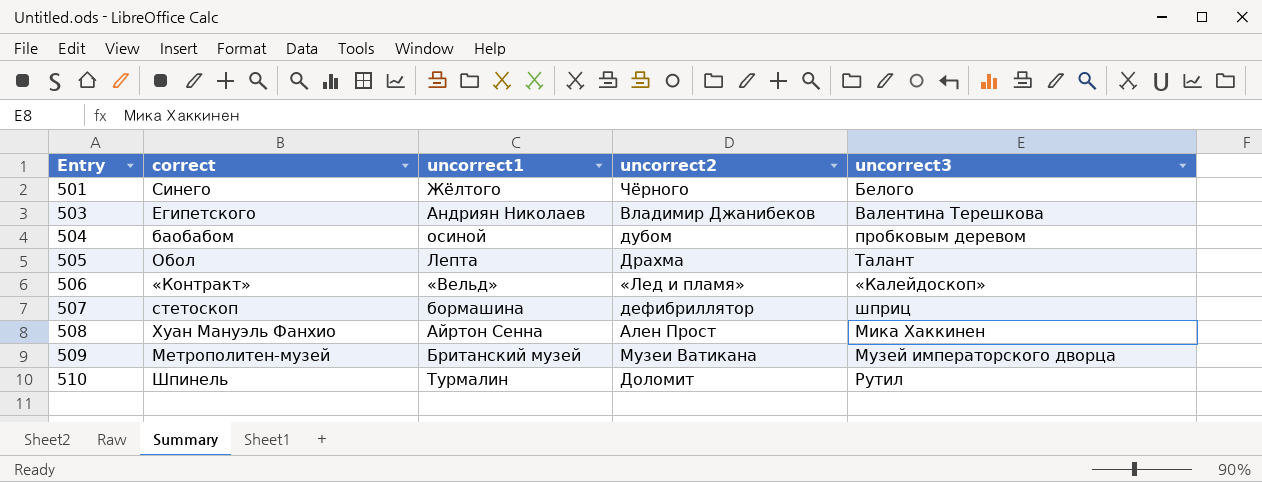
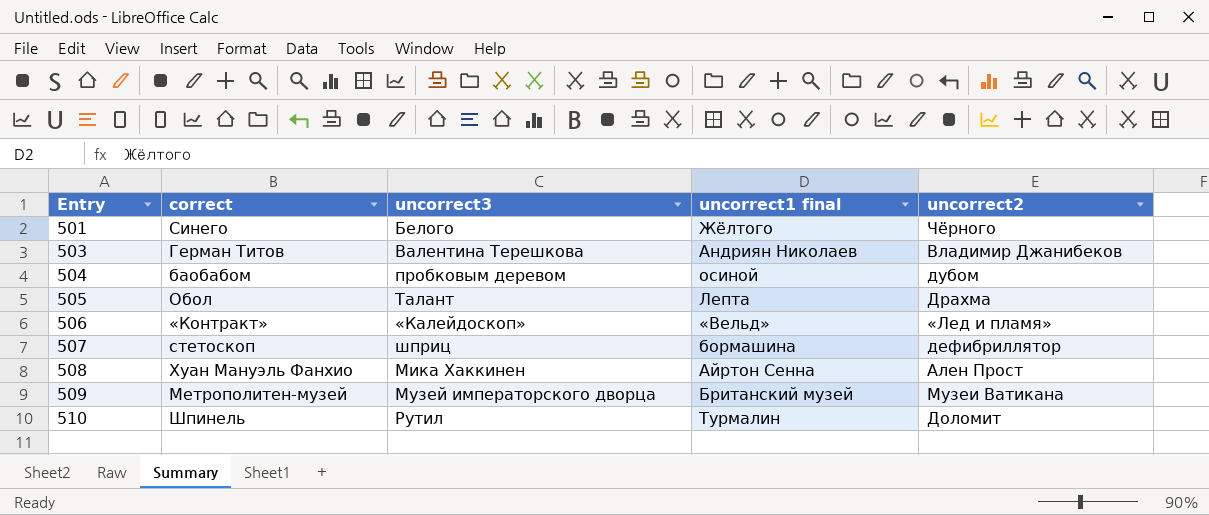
column uncorrect3 | position: 5 -> 3
column name: uncorrect1 -> uncorrect1 final
503 | correct: Египетского -> Герман Титов

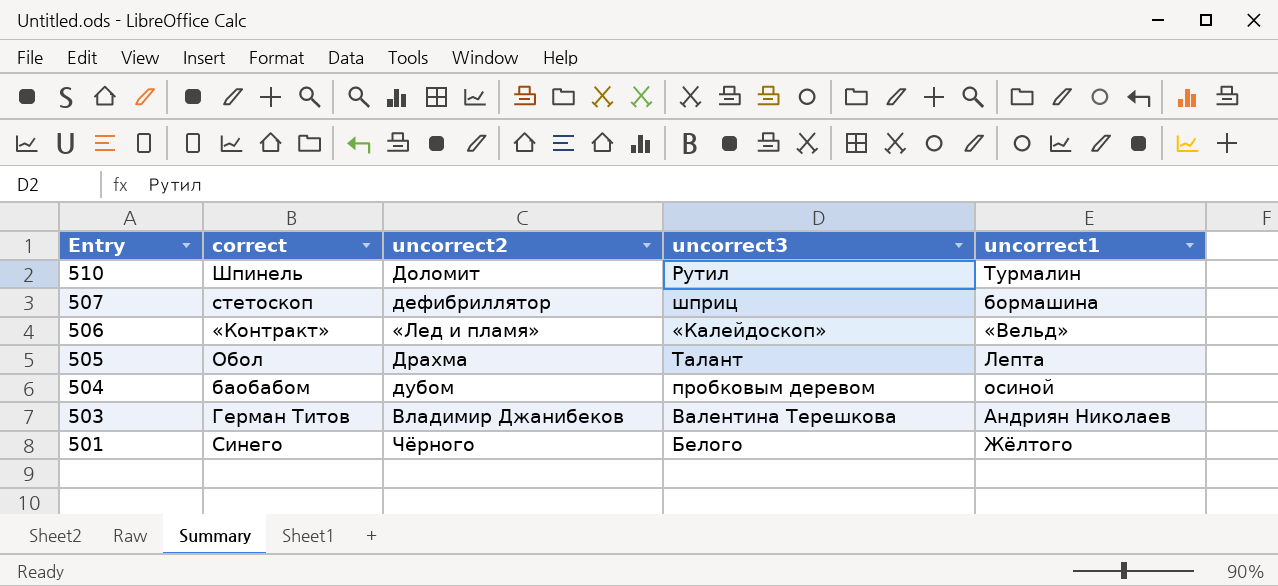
row order: Entry ascending -> Entry descending
column uncorrect2 | position: 5 -> 3
column name: uncorrect1 final -> uncorrect1
row 508: Хуан Мануэль Фанхио | Мика Хаккинен | Айртон Сенна | Ален Прост -> none
row 509: Метрополитен-музей | Музей императорского дворца | Британский музей | Музеи Ватикана -> none

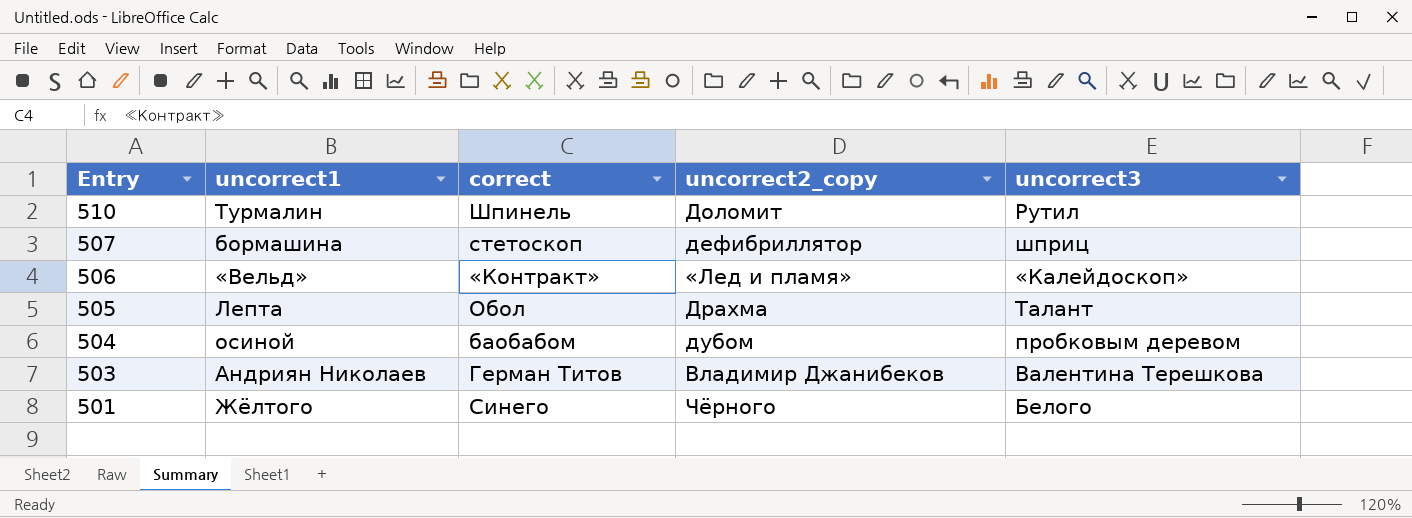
column uncorrect1 | position: 5 -> 2
column name: uncorrect2 -> uncorrect2_copy

